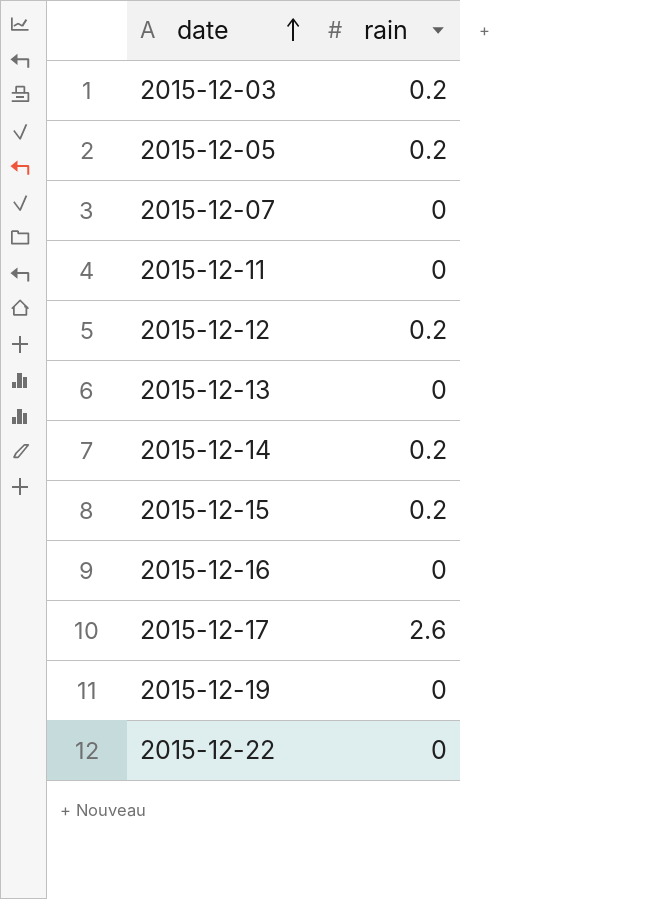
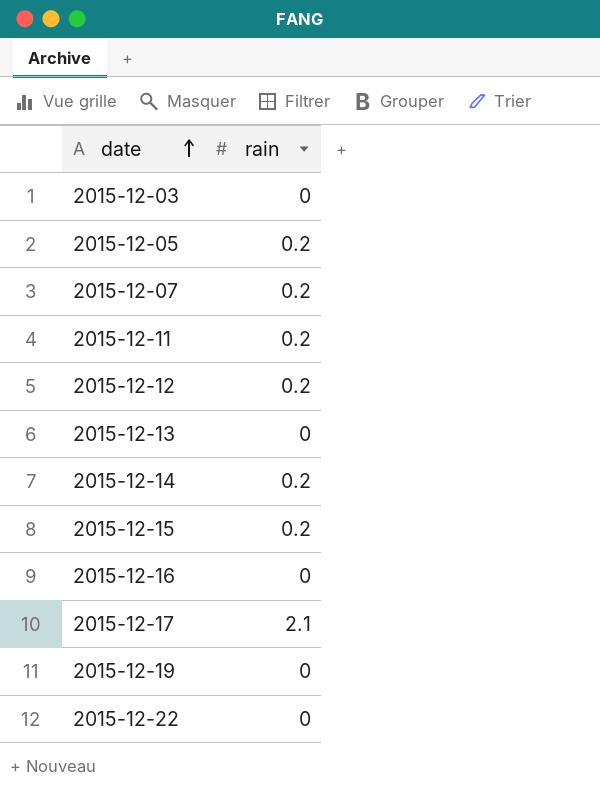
2015-12-03 | rain: 0.2 -> 0
2015-12-07 | rain: 0 -> 0.2
2015-12-11 | rain: 0 -> 0.2
2015-12-17 | rain: 2.6 -> 2.1

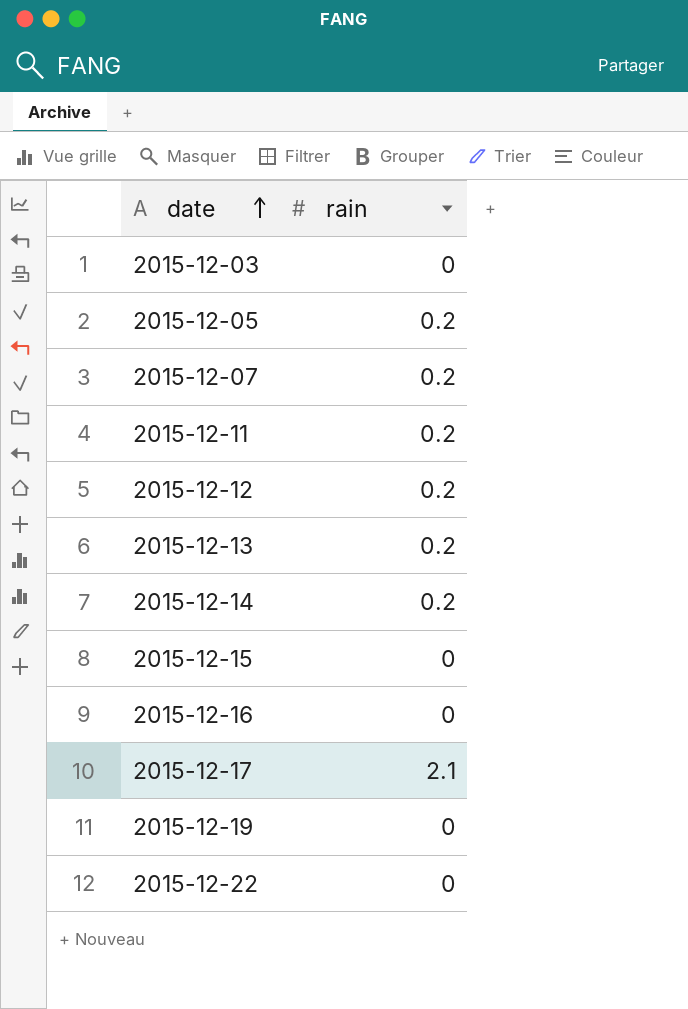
2015-12-13 | rain: 0 -> 0.2
2015-12-15 | rain: 0.2 -> 0

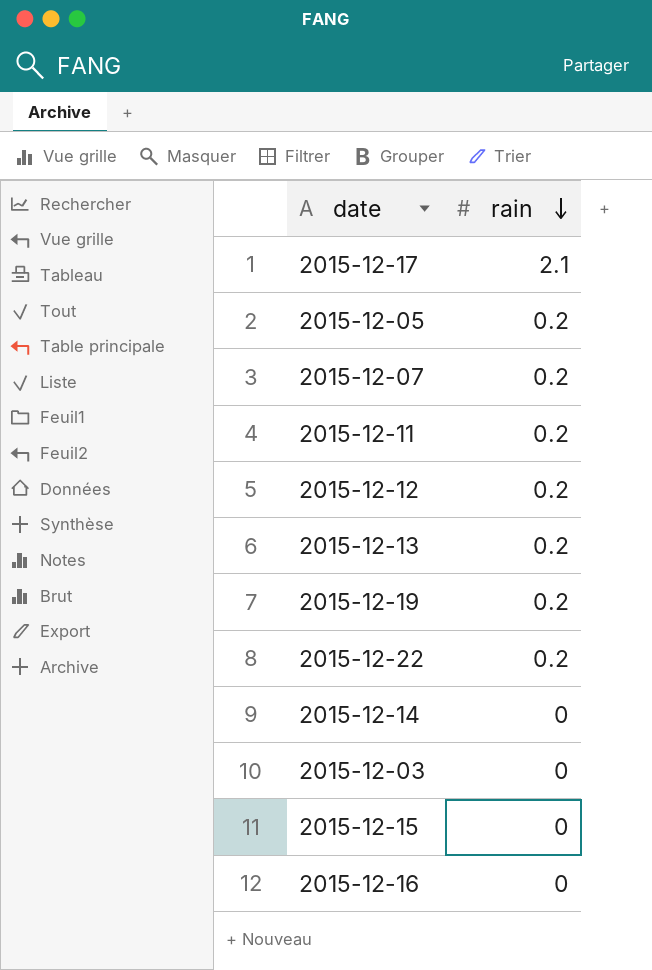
row order: date ascending -> rain descending
2015-12-19 | rain: 0 -> 0.2
2015-12-22 | rain: 0 -> 0.2
2015-12-14 | rain: 0.2 -> 0

